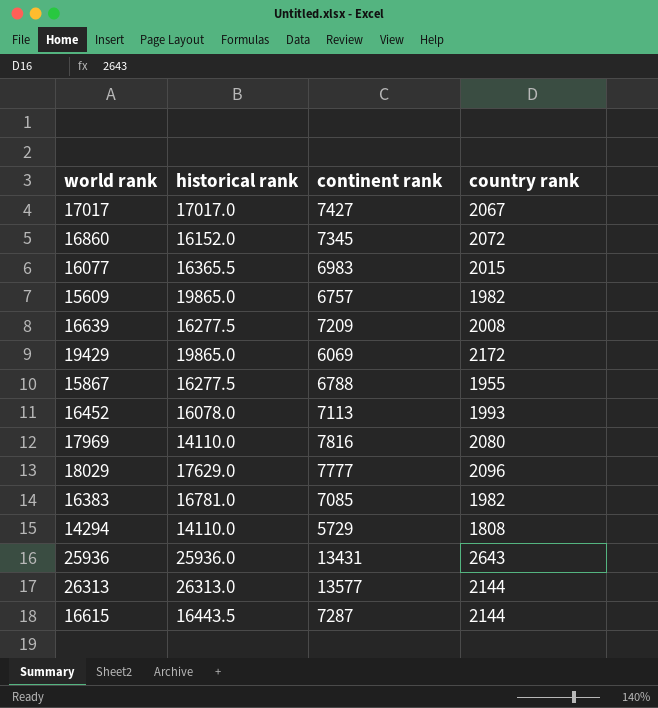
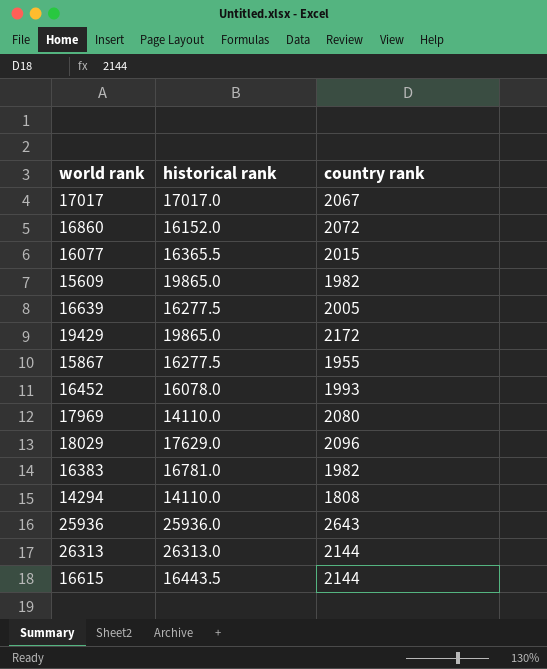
column continent rank | position: 3 -> none
16639 | country rank: 2008 -> 2005

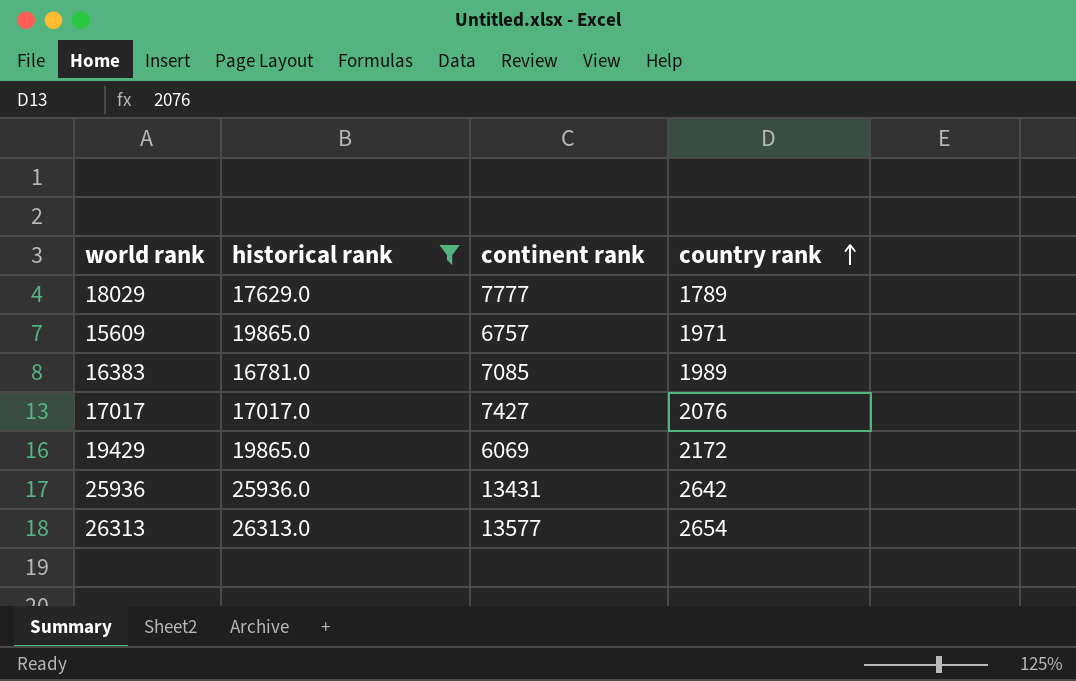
filter: none -> historical rank >= 16781.0
row order: none -> country rank ascending
column continent rank | position: none -> 3
18029 | country rank: 2096 -> 1789
15609 | country rank: 1982 -> 1971
16383 | country rank: 1982 -> 1989
17017 | country rank: 2067 -> 2076
25936 | country rank: 2643 -> 2642
26313 | country rank: 2144 -> 2654

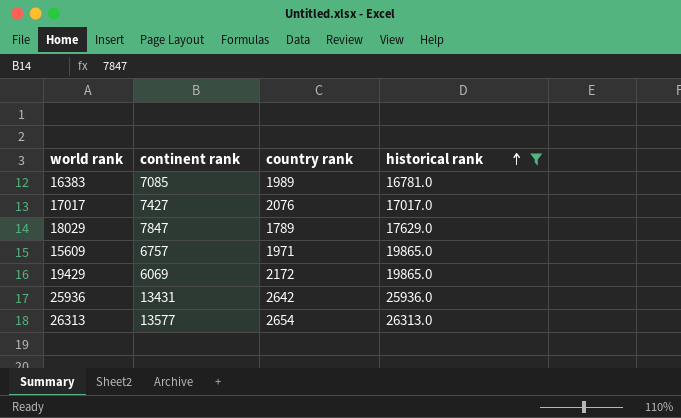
row order: country rank ascending -> historical rank ascending
column historical rank | position: 2 -> 4
18029 | continent rank: 7777 -> 7847

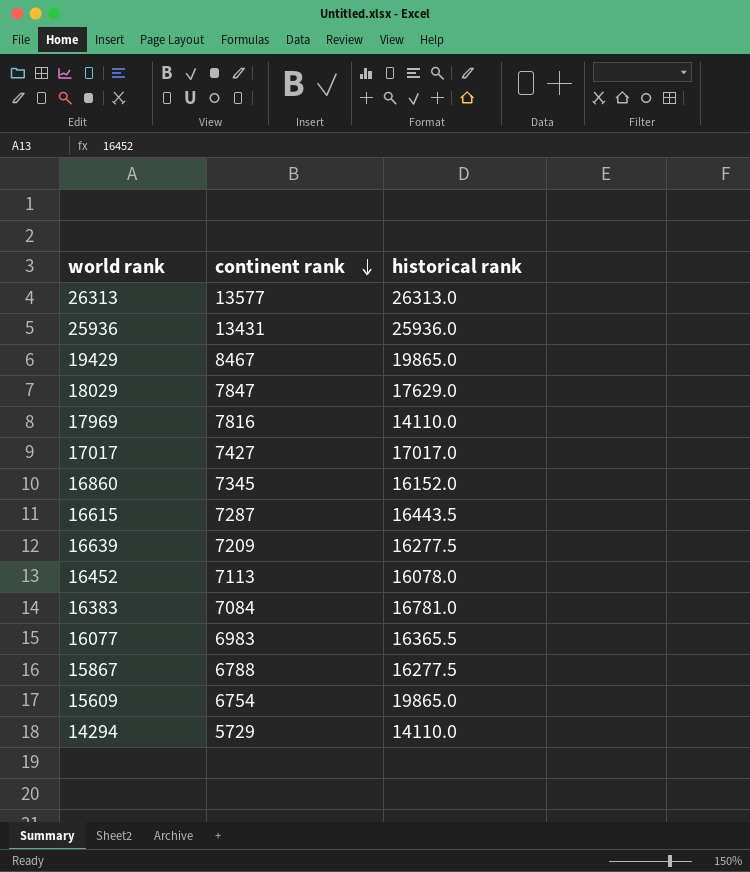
filter: historical rank >= 16781.0 -> none
row order: historical rank ascending -> continent rank descending
column country rank | position: 3 -> none
19429 | continent rank: 6069 -> 8467
16383 | continent rank: 7085 -> 7084
15609 | continent rank: 6757 -> 6754

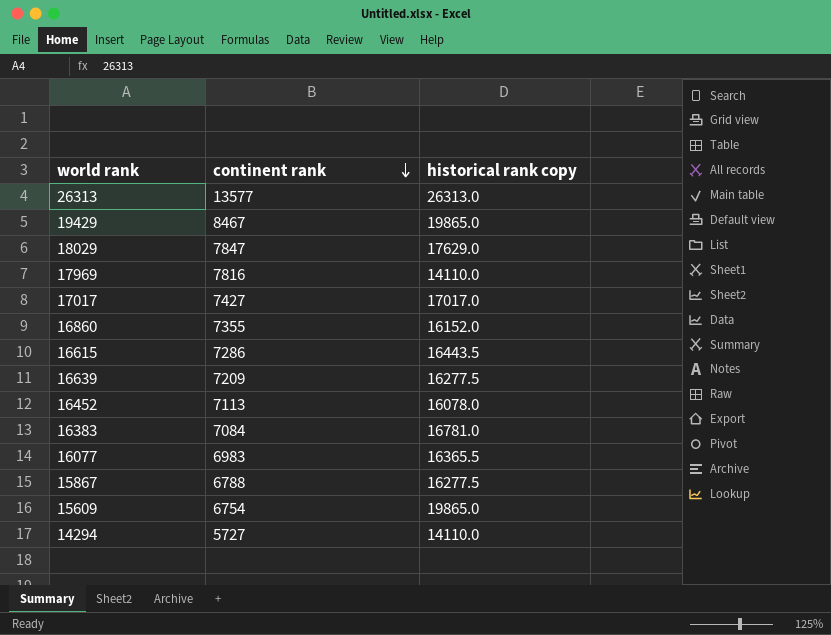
column name: historical rank -> historical rank copy
row 25936: 13431 | 25936.0 -> none
16860 | continent rank: 7345 -> 7355
16615 | continent rank: 7287 -> 7286
14294 | continent rank: 5729 -> 5727

